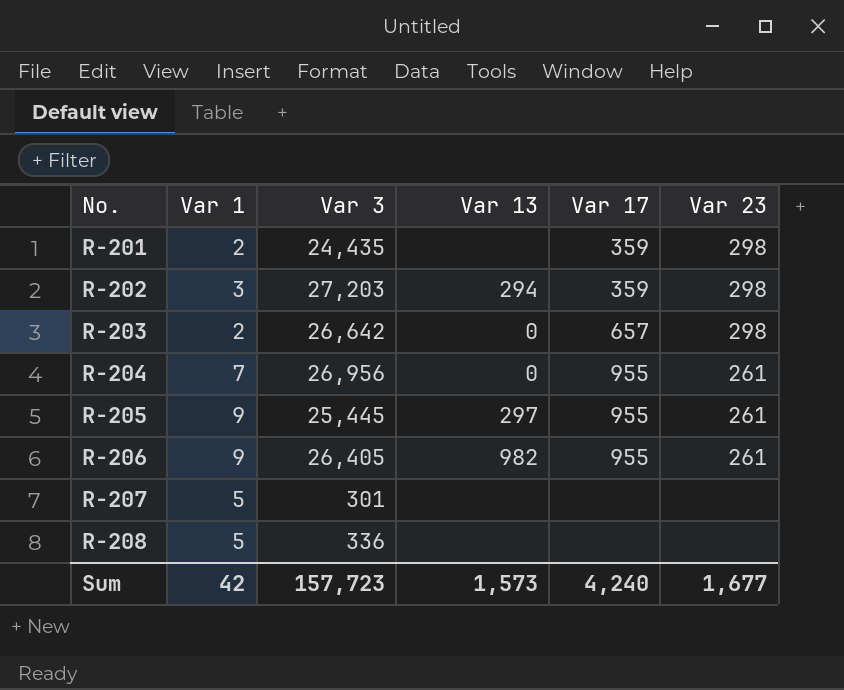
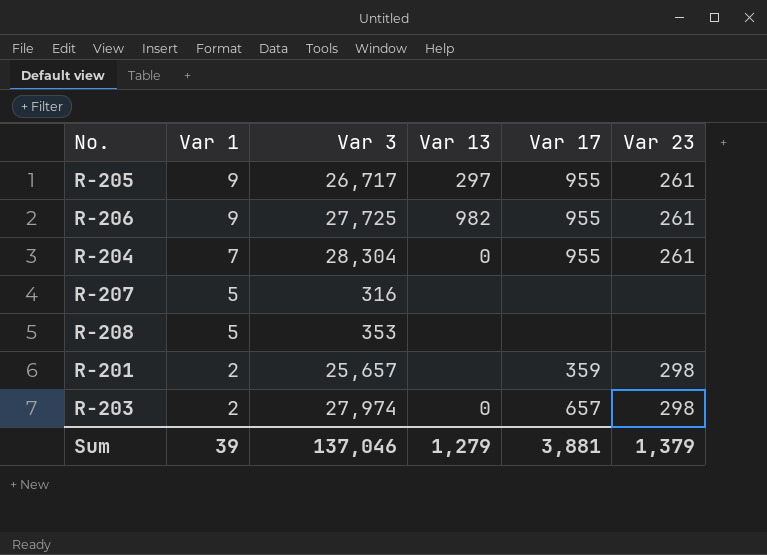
row order: No. ascending -> Var 1 descending
row R-202: 3 | 27,203 | 294 | 359 | 298 -> none
R-205 | Var 3: 25,445 -> 26,717
R-206 | Var 3: 26,405 -> 27,725
R-204 | Var 3: 26,956 -> 28,304
R-207 | Var 3: 301 -> 316
R-208 | Var 3: 336 -> 353
R-201 | Var 3: 24,435 -> 25,657
R-203 | Var 3: 26,642 -> 27,974
Sum | Var 1: 42 -> 39
Sum | Var 3: 157,723 -> 137,046
Sum | Var 13: 1,573 -> 1,279
Sum | Var 17: 4,240 -> 3,881
Sum | Var 23: 1,677 -> 1,379

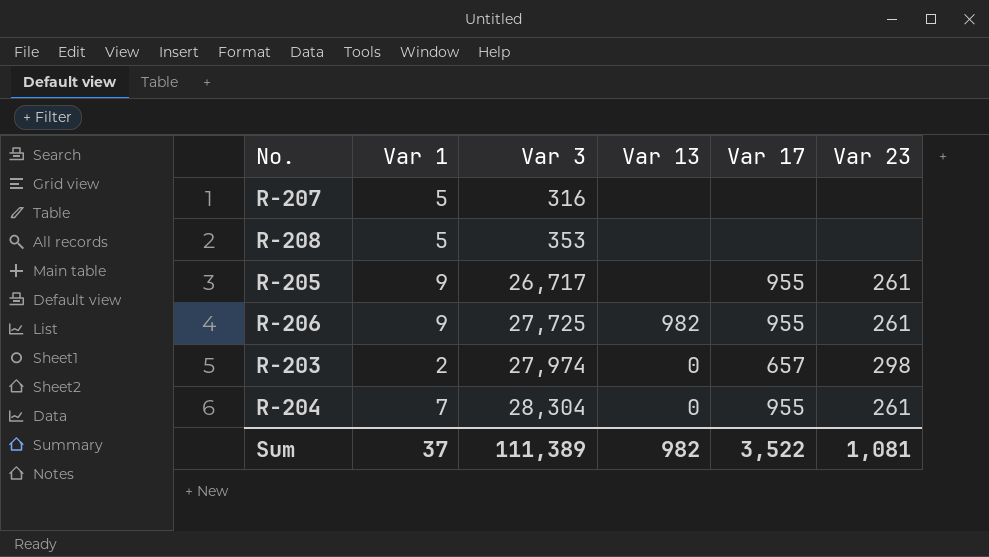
row order: Var 1 descending -> Var 3 ascending
row R-201: 2 | 25,657 | none | 359 | 298 -> none
R-205 | Var 13: 297 -> none
Sum | Var 1: 39 -> 37
Sum | Var 3: 137,046 -> 111,389
Sum | Var 13: 1,279 -> 982
Sum | Var 17: 3,881 -> 3,522
Sum | Var 23: 1,379 -> 1,081

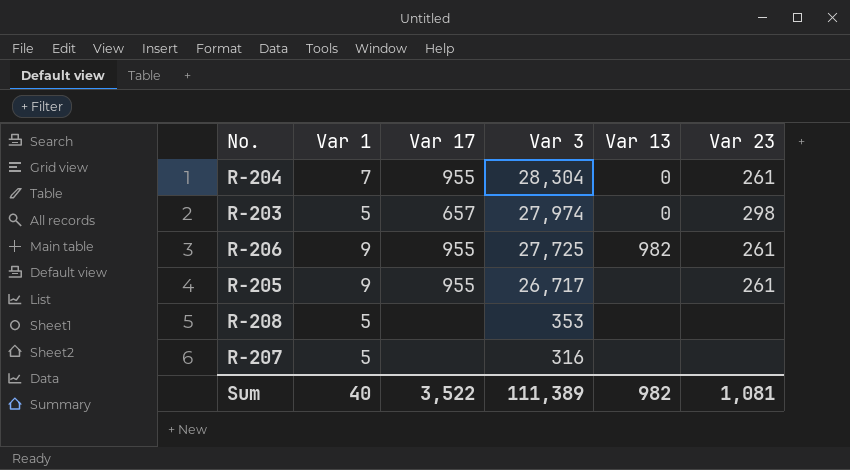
row order: Var 3 ascending -> Var 3 descending
column Var 17 | position: 5 -> 3
R-203 | Var 1: 2 -> 5
Sum | Var 1: 37 -> 40

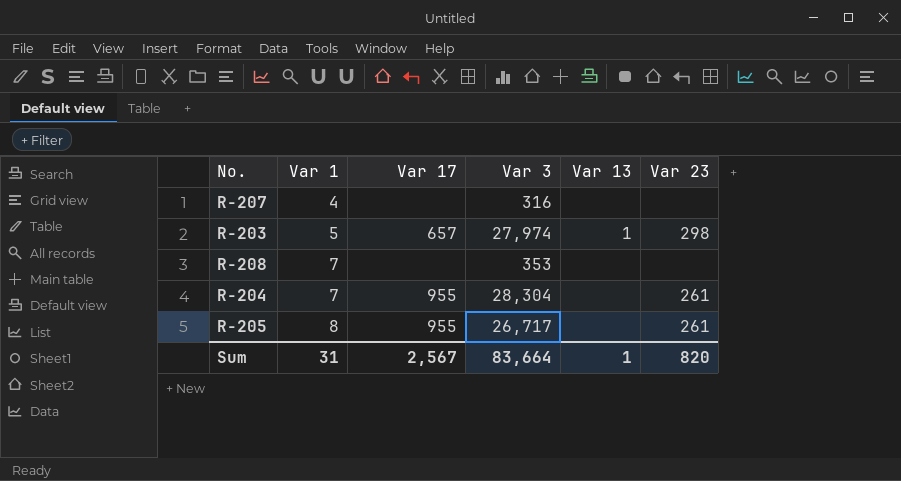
row order: Var 3 descending -> Var 1 ascending
row R-206: 9 | 955 | 27,725 | 982 | 261 -> none
R-207 | Var 1: 5 -> 4
R-203 | Var 13: 0 -> 1
R-208 | Var 1: 5 -> 7
R-204 | Var 13: 0 -> none
R-205 | Var 1: 9 -> 8
Sum | Var 1: 40 -> 31
Sum | Var 17: 3,522 -> 2,567
Sum | Var 3: 111,389 -> 83,664
Sum | Var 13: 982 -> 1
Sum | Var 23: 1,081 -> 820

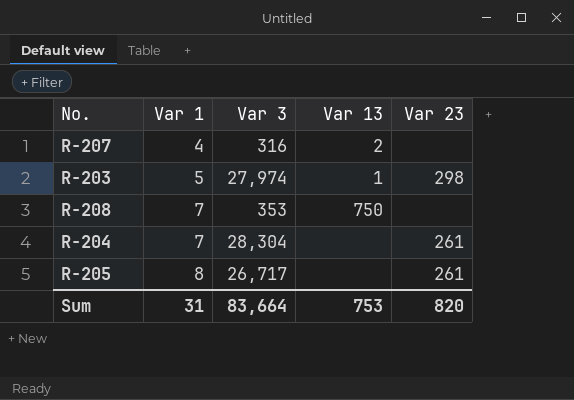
column Var 17 | position: 3 -> none
R-207 | Var 13: none -> 2
R-208 | Var 13: none -> 750
Sum | Var 13: 1 -> 753

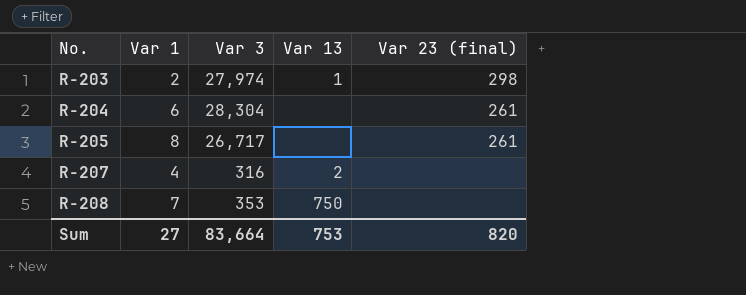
row order: Var 1 ascending -> No. ascending
column name: Var 23 -> Var 23 (final)
R-203 | Var 1: 5 -> 2
R-204 | Var 1: 7 -> 6
Sum | Var 1: 31 -> 27

